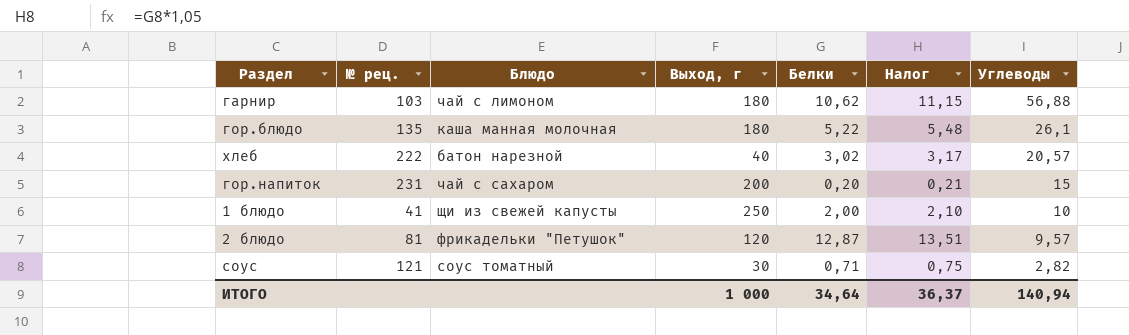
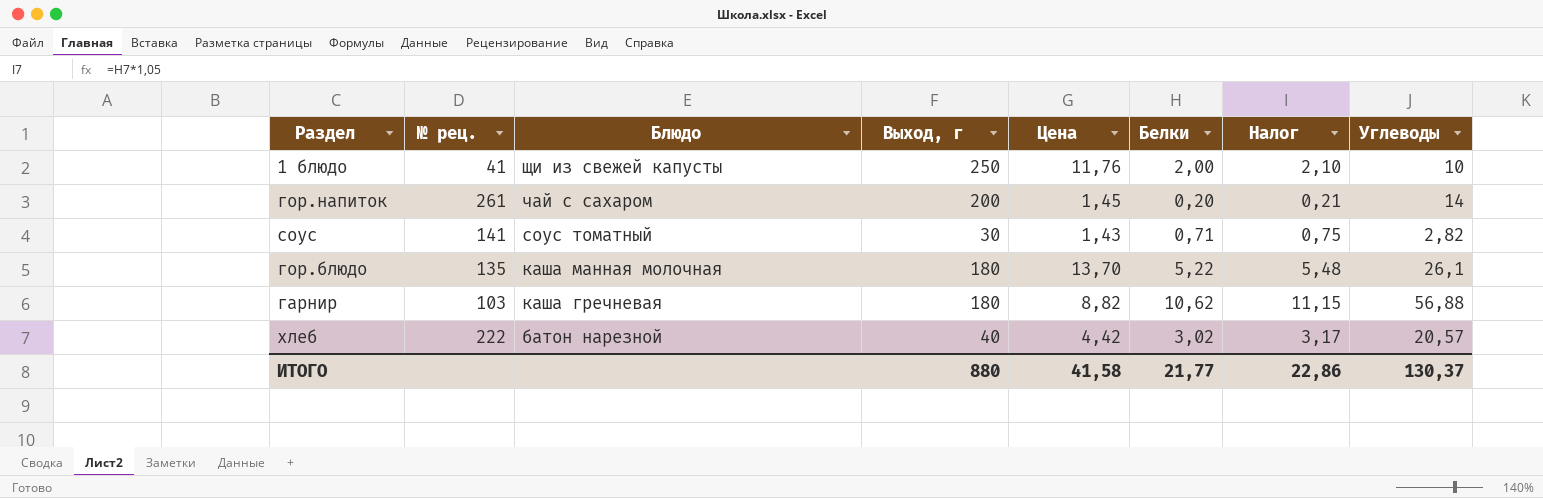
row order: Углеводы descending -> Блюдо descending
column Цена | position: none -> 5
row 2 блюдо: 81 | фрикадельки "Петушок" | 120 | 12,87 | 13,51 | 9,57 -> none
гор.напиток | № рец.: 231 -> 261
гор.напиток | Углеводы: 15 -> 14
соус | № рец.: 121 -> 141
гарнир | Блюдо: чай с лимоном -> каша гречневая
ИТОГО | Выход, г: 1 000 -> 880
ИТОГО | Белки: 34,64 -> 21,77
ИТОГО | Налог: 36,37 -> 22,86
ИТОГО | Углеводы: 140,94 -> 130,37

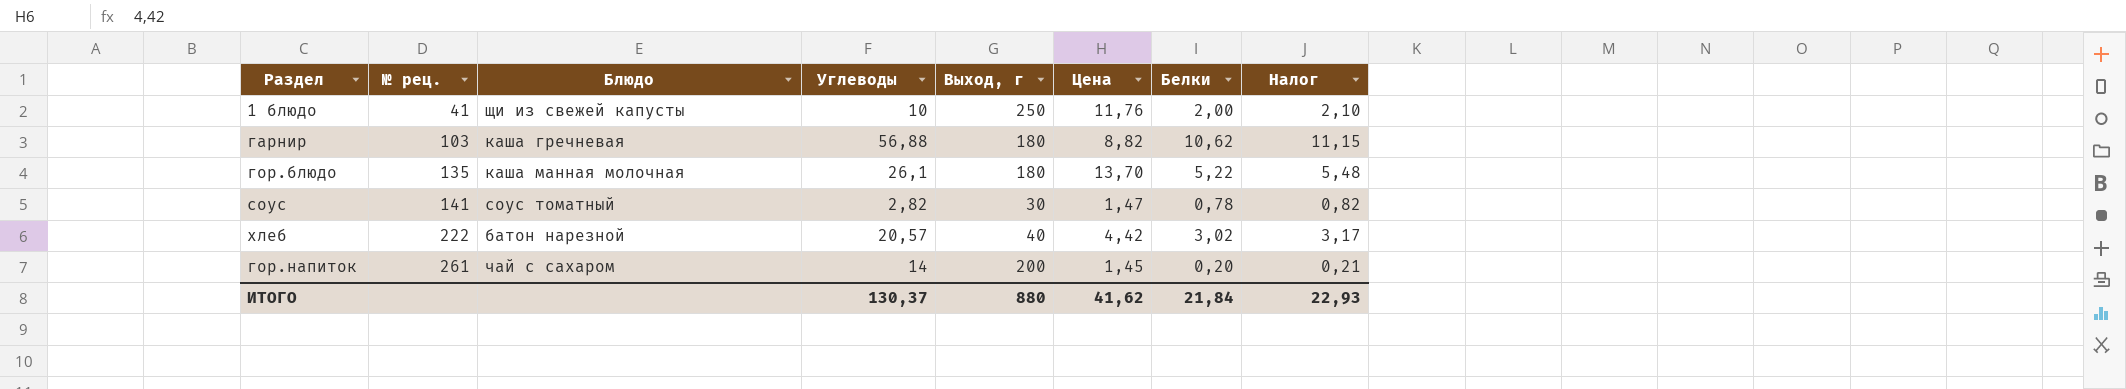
row order: Блюдо descending -> № рец. ascending
column Углеводы | position: 8 -> 4
соус | Цена: 1,43 -> 1,47
соус | Белки: 0,71 -> 0,78
соус | Налог: 0,75 -> 0,82
ИТОГО | Цена: 41,58 -> 41,62
ИТОГО | Белки: 21,77 -> 21,84
ИТОГО | Налог: 22,86 -> 22,93

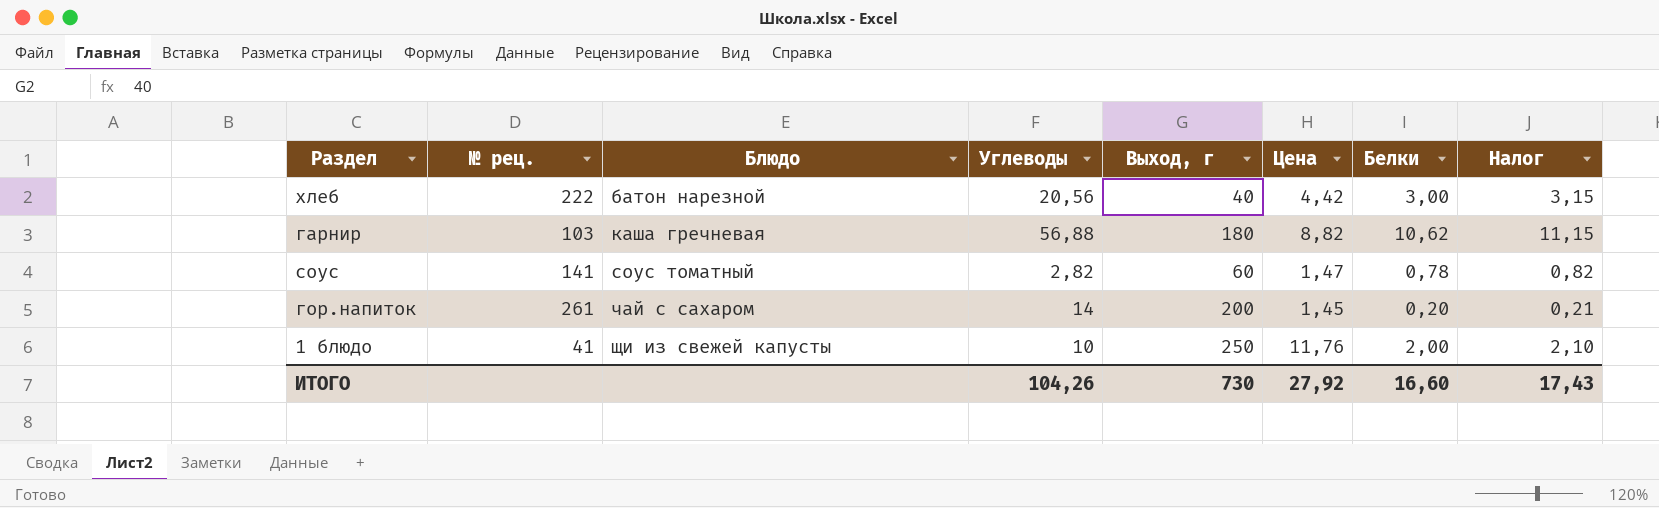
row order: № рец. ascending -> Блюдо ascending
row гор.блюдо: 135 | каша манная молочная | 26,1 | 180 | 13,70 | 5,22 | 5,48 -> none
хлеб | Углеводы: 20,57 -> 20,56
хлеб | Белки: 3,02 -> 3,00
хлеб | Налог: 3,17 -> 3,15
соус | Выход, г: 30 -> 60
ИТОГО | Углеводы: 130,37 -> 104,26
ИТОГО | Выход, г: 880 -> 730
ИТОГО | Цена: 41,62 -> 27,92
ИТОГО | Белки: 21,84 -> 16,60
ИТОГО | Налог: 22,93 -> 17,43

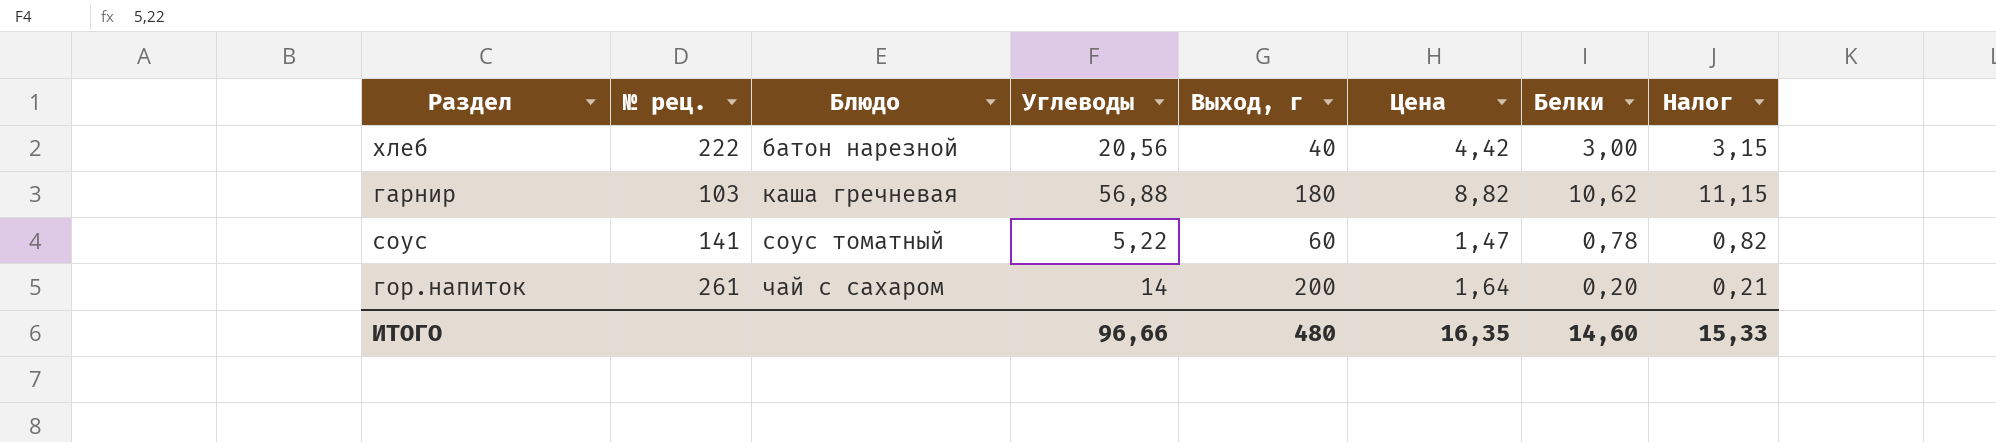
row 1 блюдо: 41 | щи из свежей капусты | 10 | 250 | 11,76 | 2,00 | 2,10 -> none
соус | Углеводы: 2,82 -> 5,22
гор.напиток | Цена: 1,45 -> 1,64
ИТОГО | Углеводы: 104,26 -> 96,66
ИТОГО | Выход, г: 730 -> 480
ИТОГО | Цена: 27,92 -> 16,35
ИТОГО | Белки: 16,60 -> 14,60
ИТОГО | Налог: 17,43 -> 15,33

